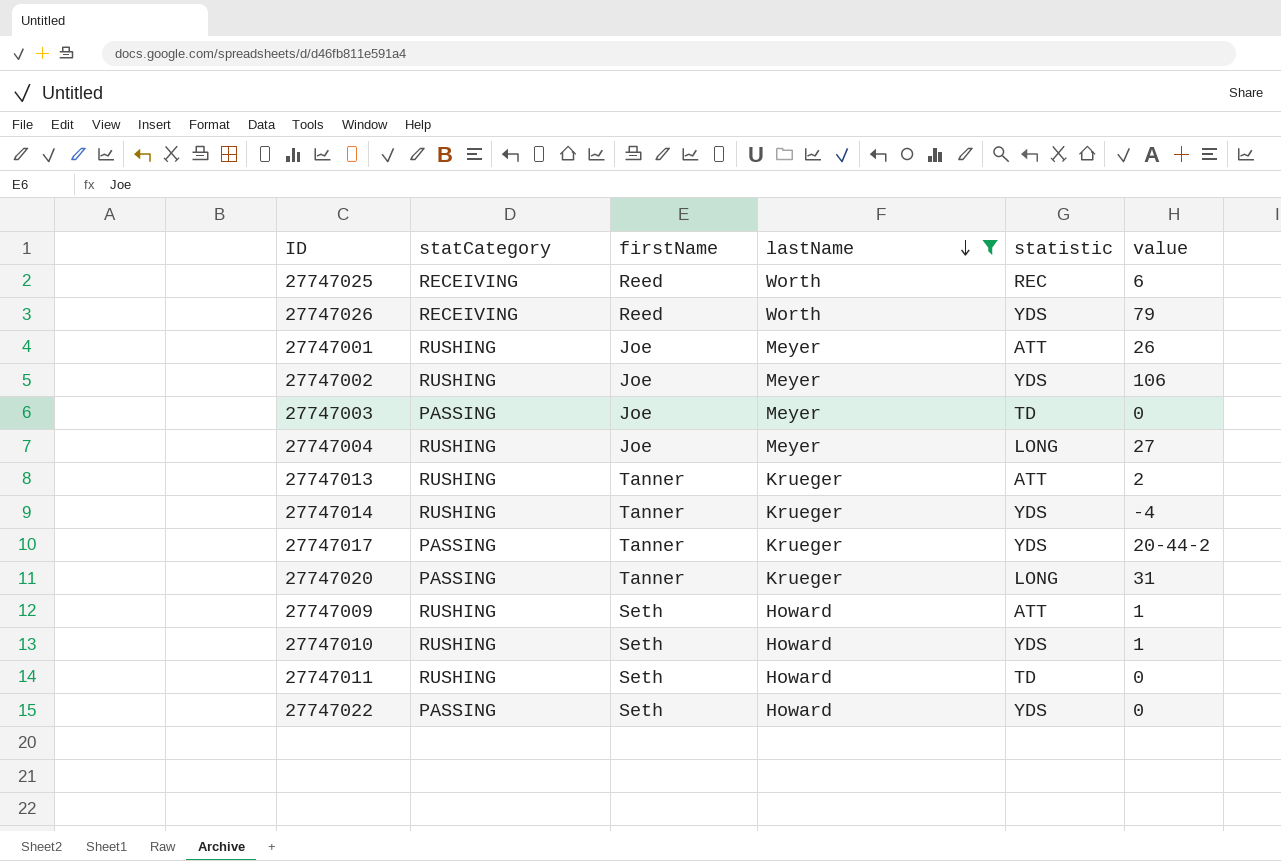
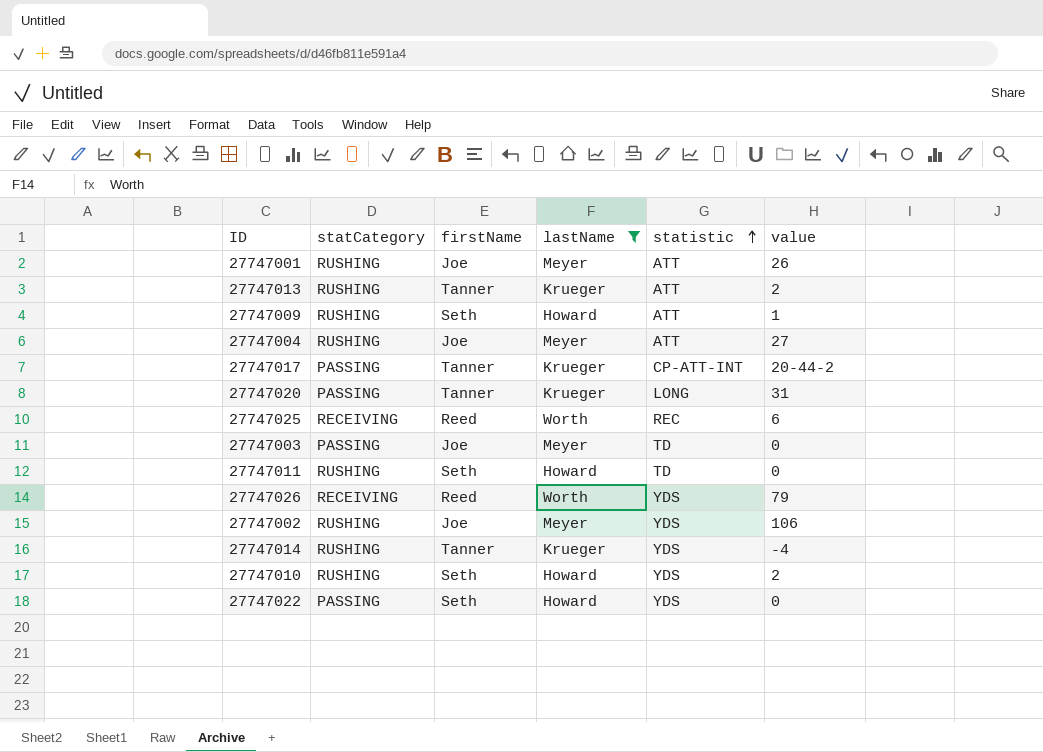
row order: lastName descending -> statistic ascending
27747004 | statistic: LONG -> ATT
27747017 | statistic: YDS -> CP-ATT-INT
27747010 | value: 1 -> 2

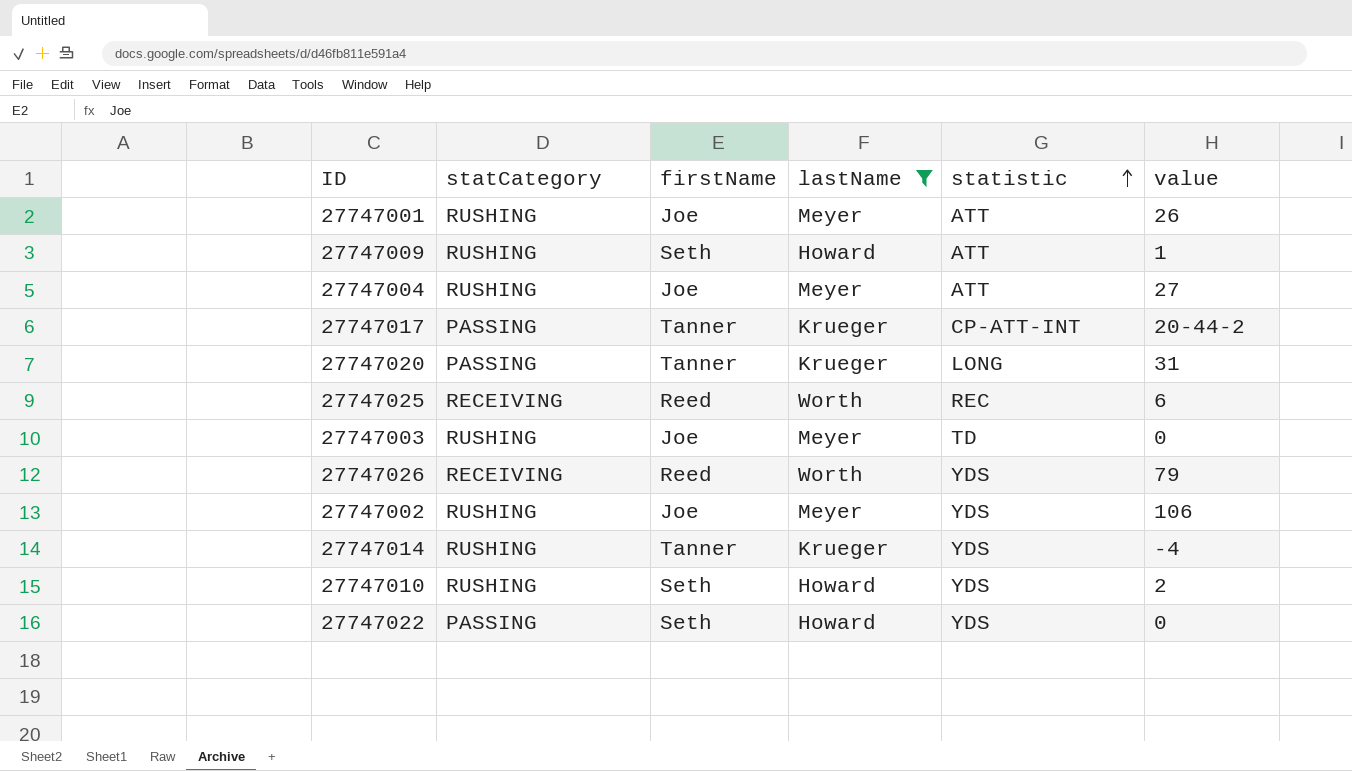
row 27747013: RUSHING | Tanner | Krueger | ATT | 2 -> none
row 27747011: RUSHING | Seth | Howard | TD | 0 -> none
27747003 | statCategory: PASSING -> RUSHING

